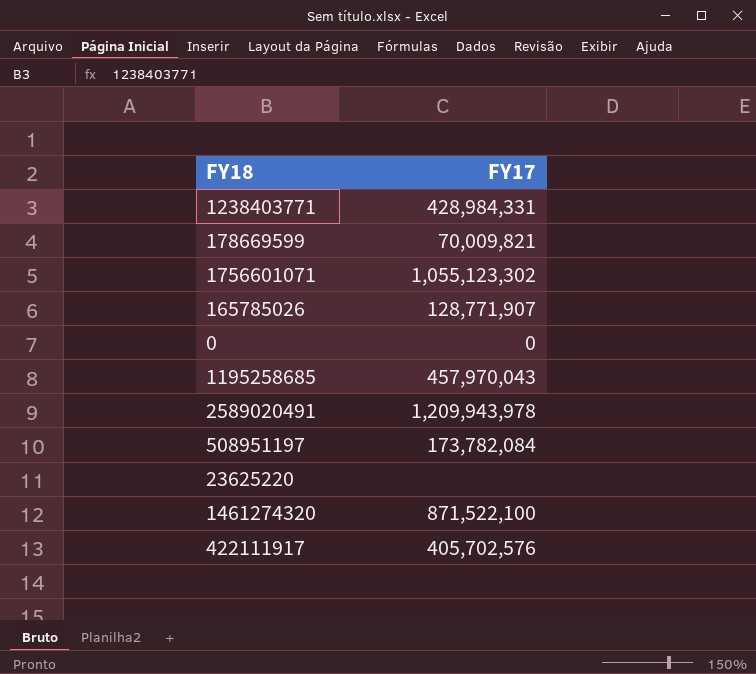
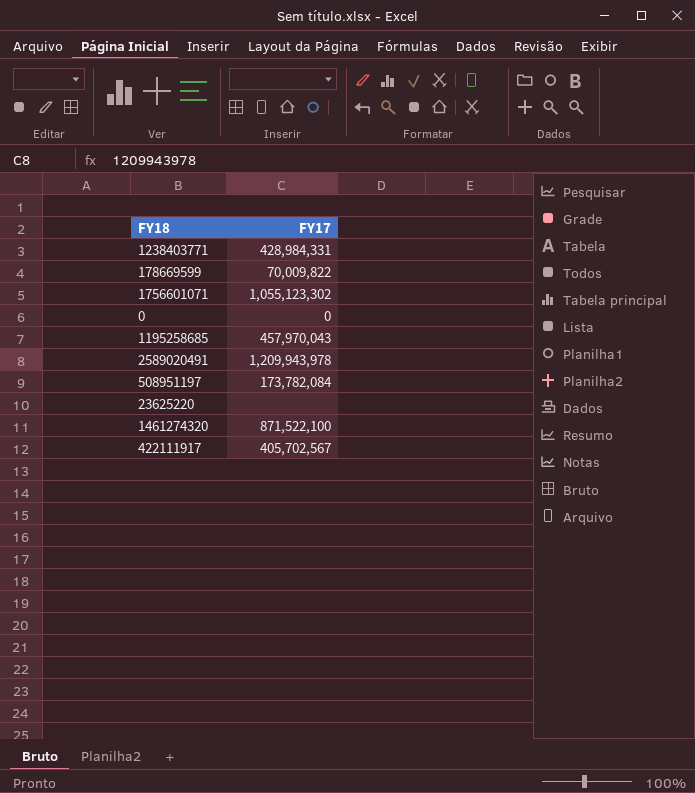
row 165785026: 128,771,907 -> none
178669599 | FY17: 70,009,821 -> 70,009,822
422111917 | FY17: 405,702,576 -> 405,702,567

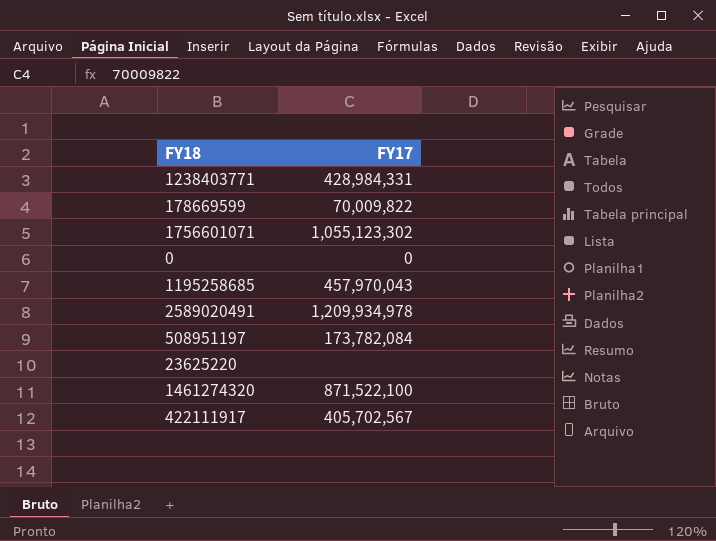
2589020491 | FY17: 1,209,943,978 -> 1,209,934,978

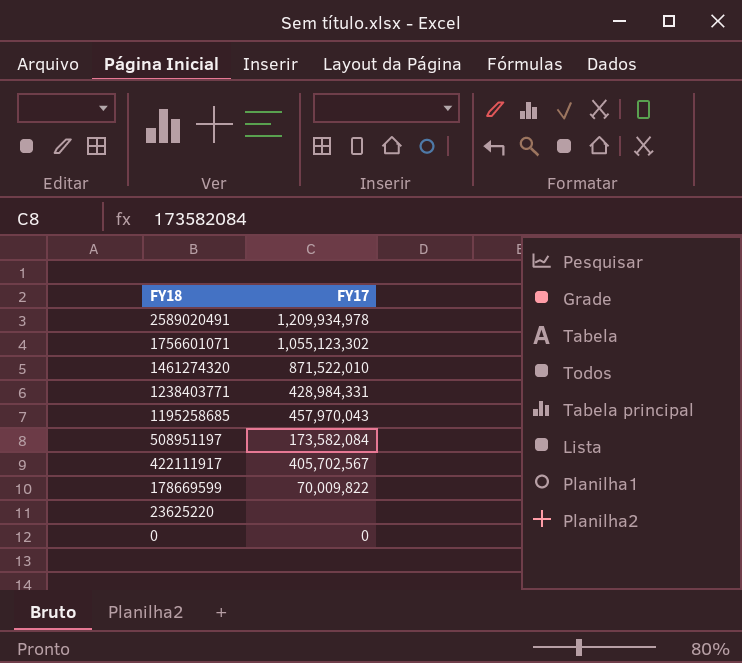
row order: none -> FY18 descending
1461274320 | FY17: 871,522,100 -> 871,522,010
508951197 | FY17: 173,782,084 -> 173,582,084

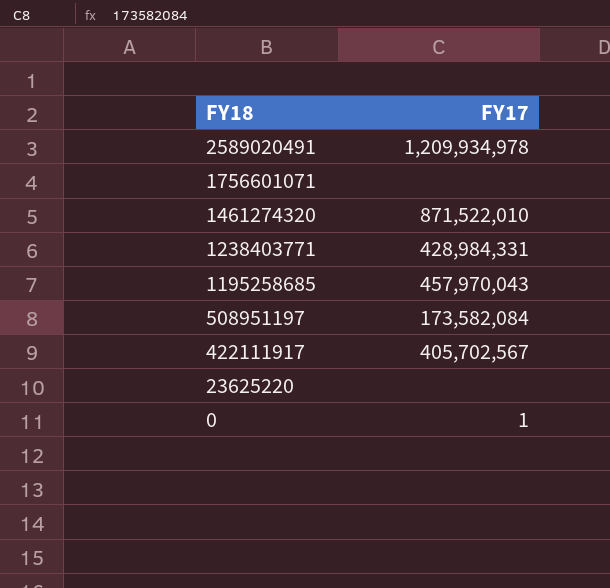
row 178669599: 70,009,822 -> none
1756601071 | FY17: 1,055,123,302 -> none
0 | FY17: 0 -> 1

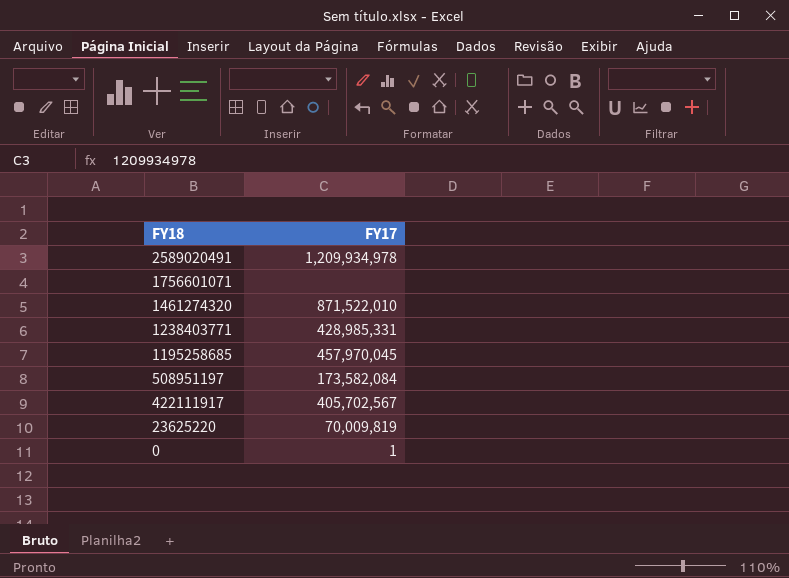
1238403771 | FY17: 428,984,331 -> 428,985,331
1195258685 | FY17: 457,970,043 -> 457,970,045
23625220 | FY17: none -> 70,009,819

